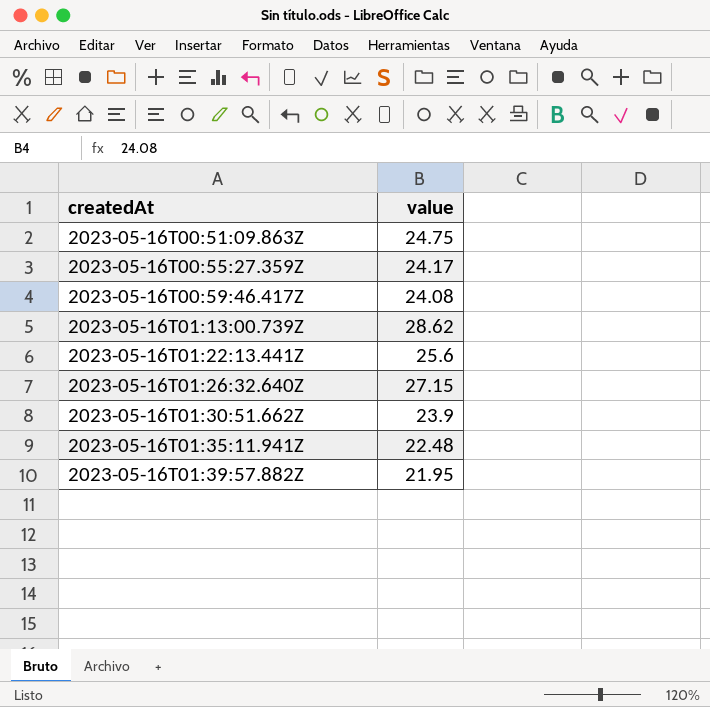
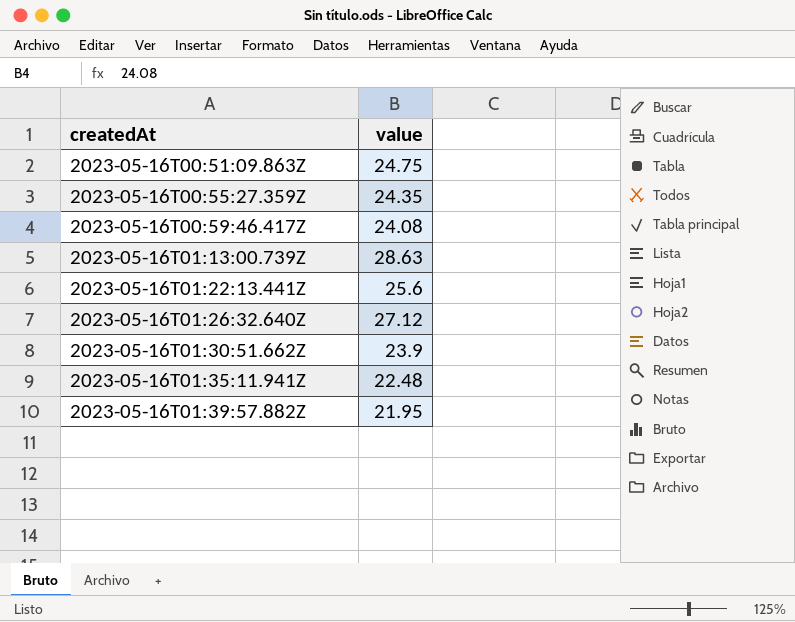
2023-05-16T00:55:27.359Z | value: 24.17 -> 24.35
2023-05-16T01:13:00.739Z | value: 28.62 -> 28.63
2023-05-16T01:26:32.640Z | value: 27.15 -> 27.12

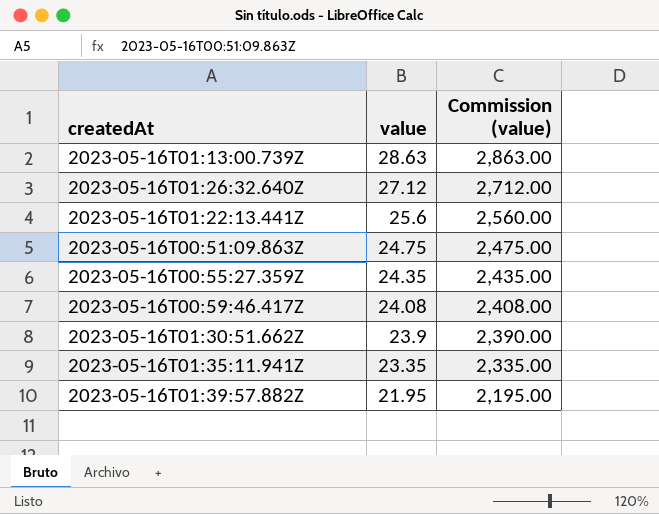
row order: createdAt ascending -> value descending
column Commission (value) | formula: none -> [value] * 100
2023-05-16T01:35:11.941Z | value: 22.48 -> 23.35

